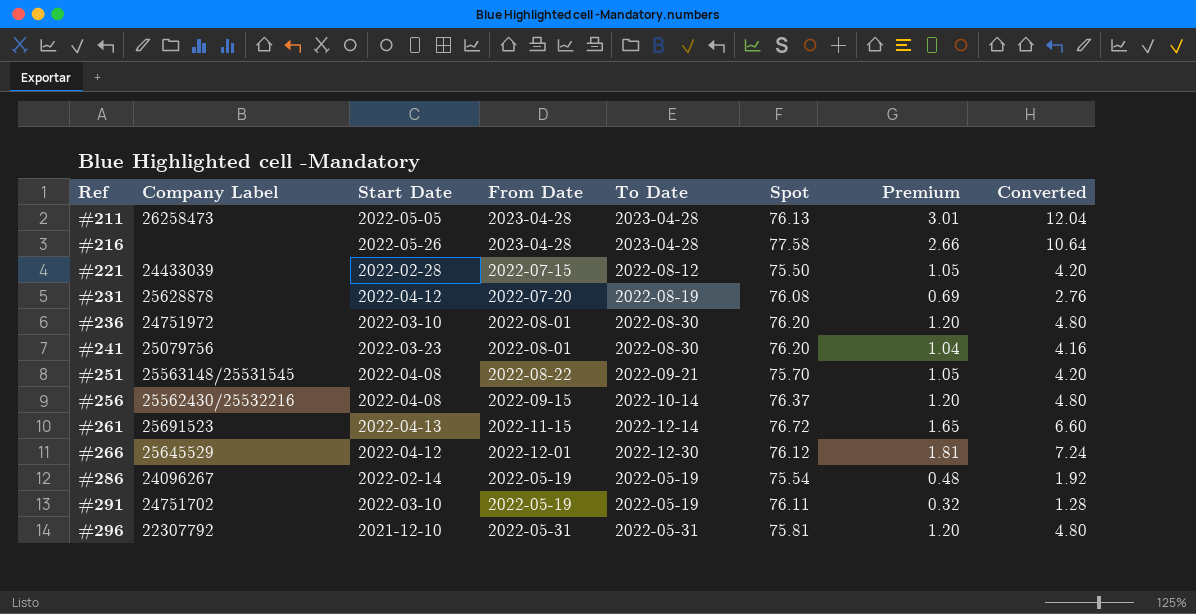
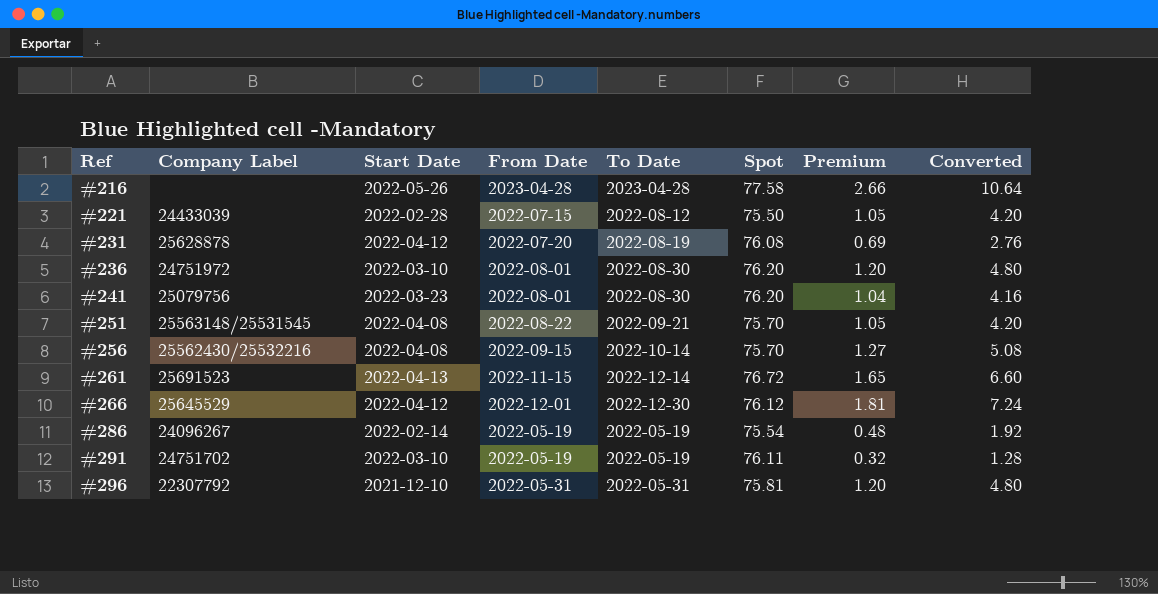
row #211: 26258473 | 2022-05-05 | 2023-04-28 | 2023-04-28 | 76.13 | 3.01 | 12.04 -> none
#256 | Spot: 76.37 -> 75.70
#256 | Premium: 1.20 -> 1.27
#256 | Converted: 4.80 -> 5.08

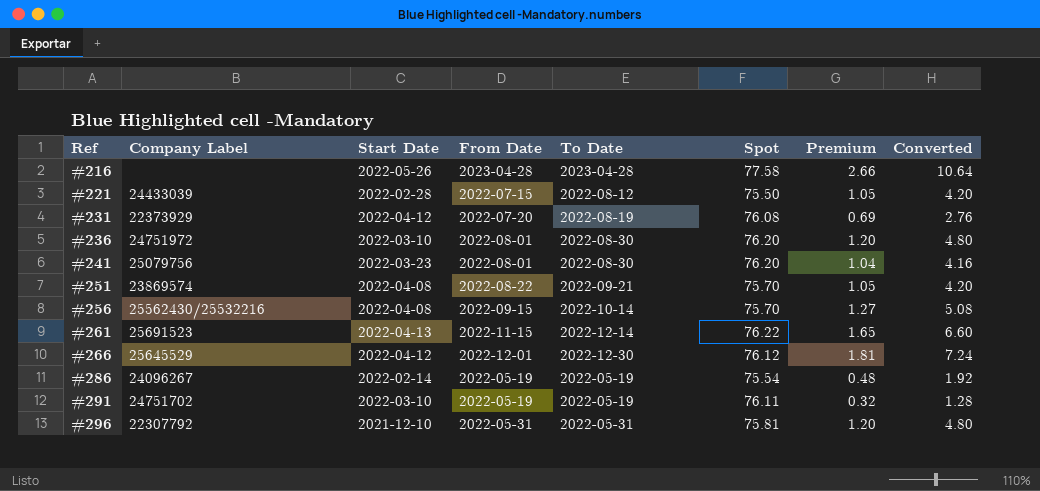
#231 | Company Label: 25628878 -> 22373929
#251 | Company Label: 25563148/25531545 -> 23869574
#261 | Spot: 76.72 -> 76.22

